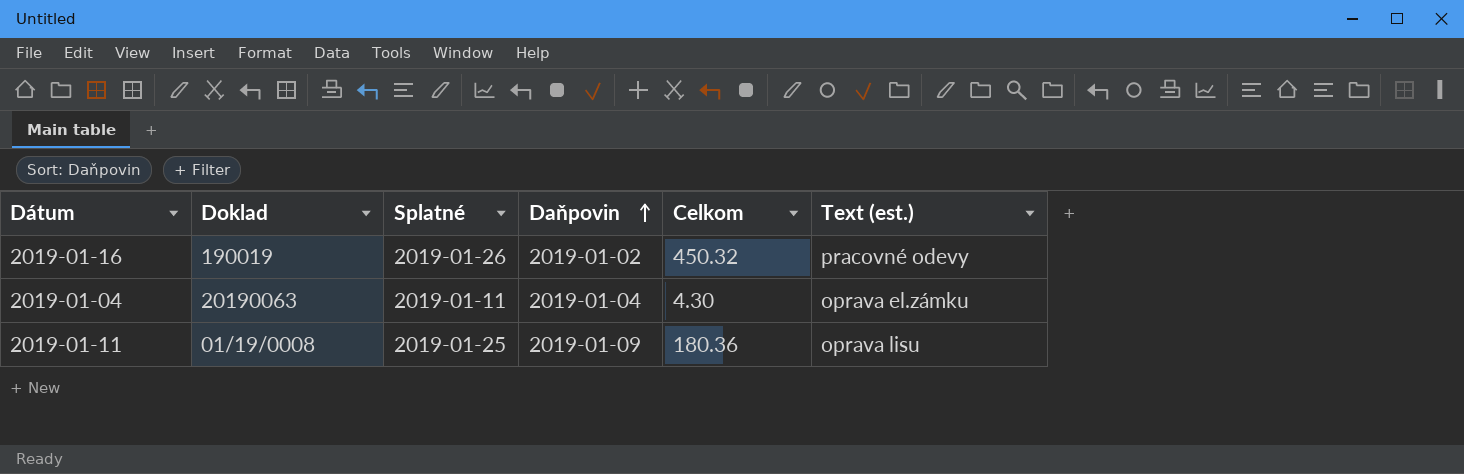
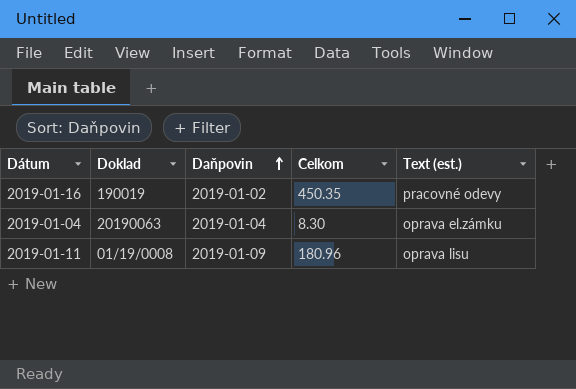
column Splatné | position: 3 -> none
2019-01-16 | Celkom: 450.32 -> 450.35
2019-01-04 | Celkom: 4.30 -> 8.30
2019-01-11 | Celkom: 180.36 -> 180.96

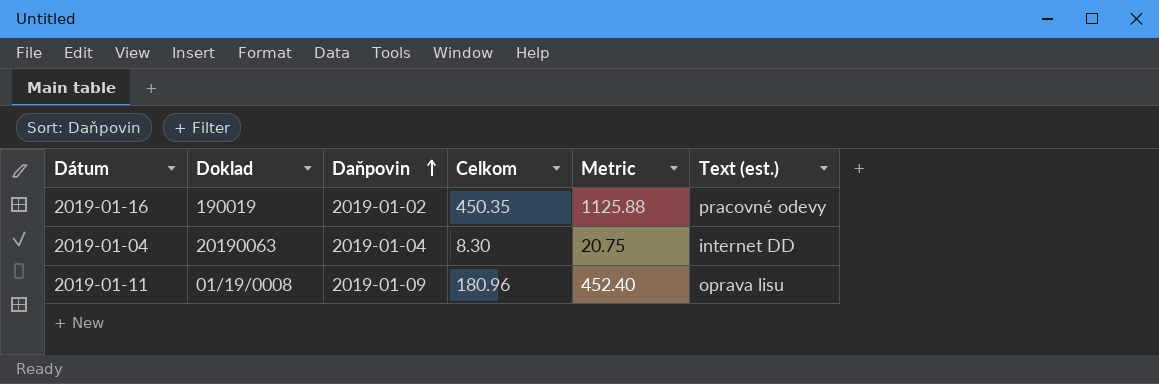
column Metric | formula: none -> [Celkom] * 2.5
2019-01-04 | Text (est.): oprava el.zámku -> internet DD

